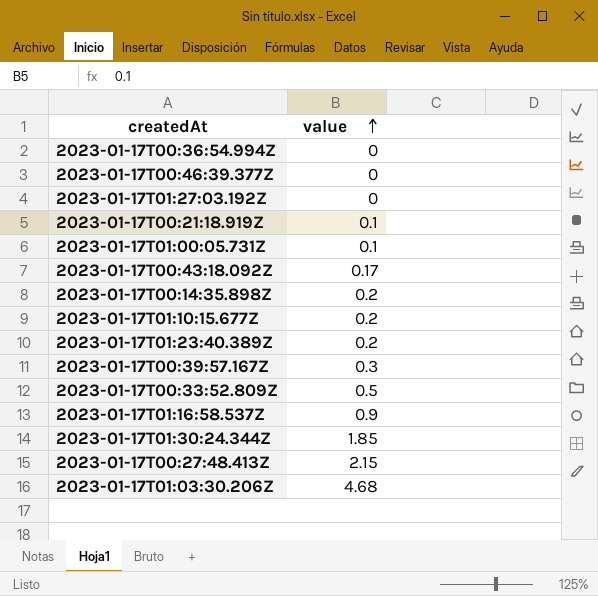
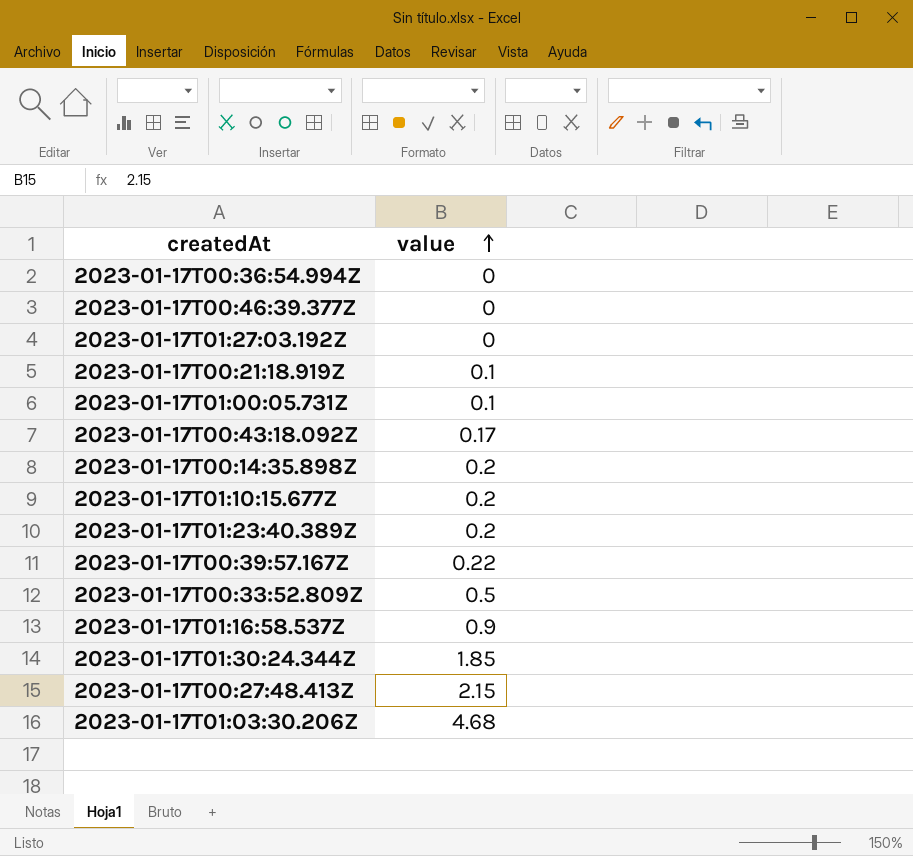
2023-01-17T00:39:57.167Z | value: 0.3 -> 0.22

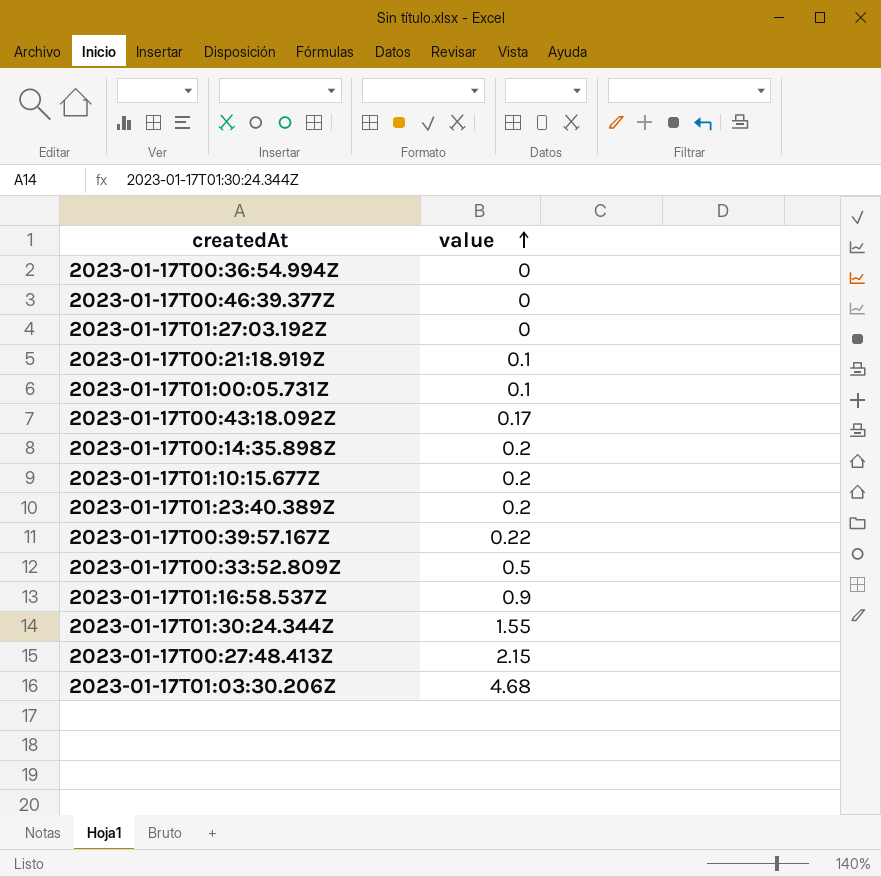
2023-01-17T01:30:24.344Z | value: 1.85 -> 1.55

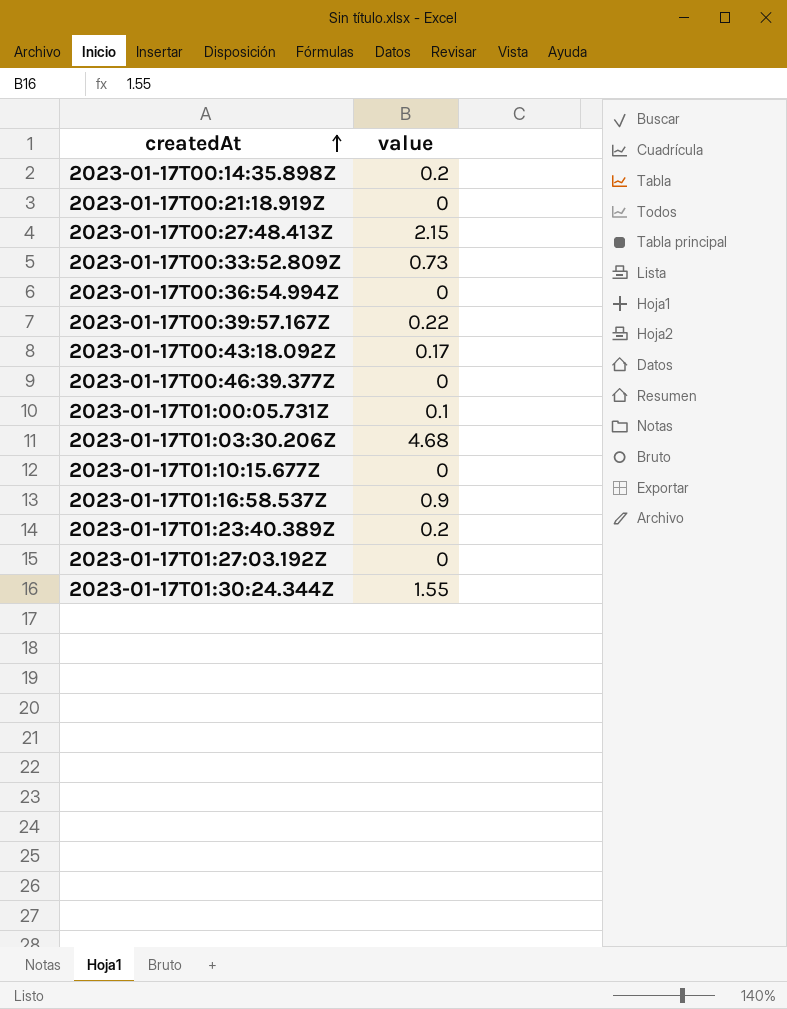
row order: value ascending -> createdAt ascending
2023-01-17T00:21:18.919Z | value: 0.1 -> 0
2023-01-17T00:33:52.809Z | value: 0.5 -> 0.73
2023-01-17T01:10:15.677Z | value: 0.2 -> 0

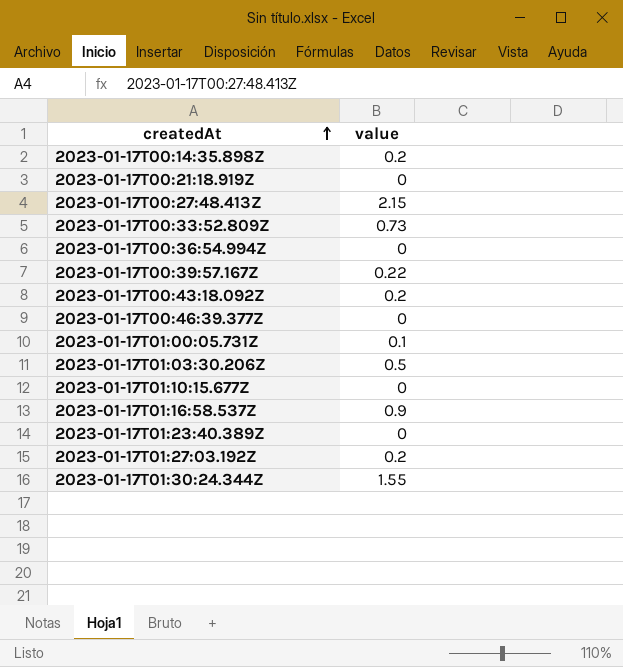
2023-01-17T00:43:18.092Z | value: 0.17 -> 0.2
2023-01-17T01:03:30.206Z | value: 4.68 -> 0.5
2023-01-17T01:23:40.389Z | value: 0.2 -> 0
2023-01-17T01:27:03.192Z | value: 0 -> 0.2

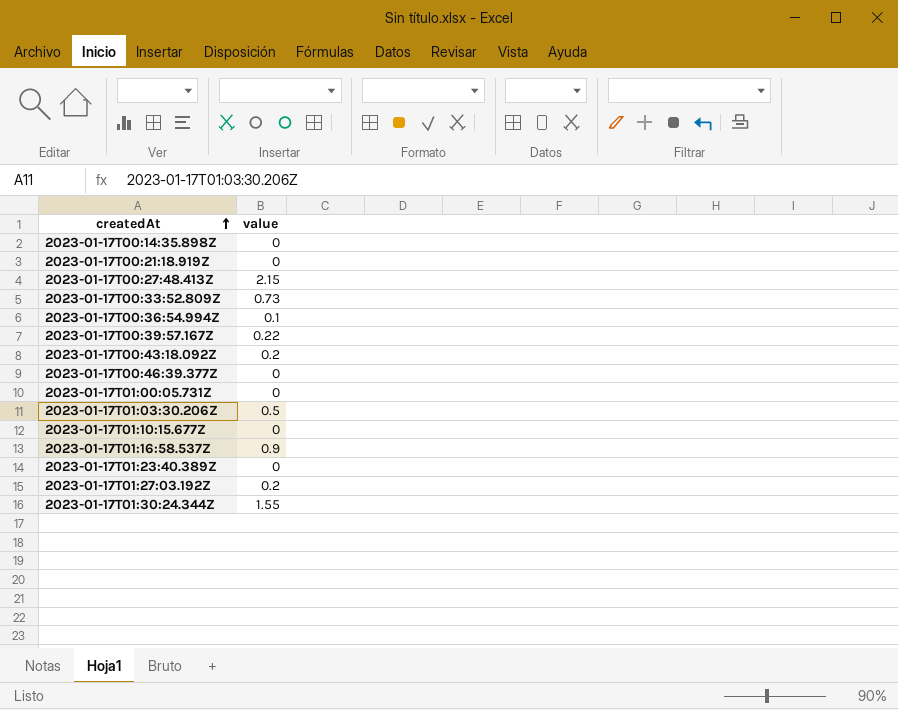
2023-01-17T00:14:35.898Z | value: 0.2 -> 0
2023-01-17T00:36:54.994Z | value: 0 -> 0.1
2023-01-17T01:00:05.731Z | value: 0.1 -> 0

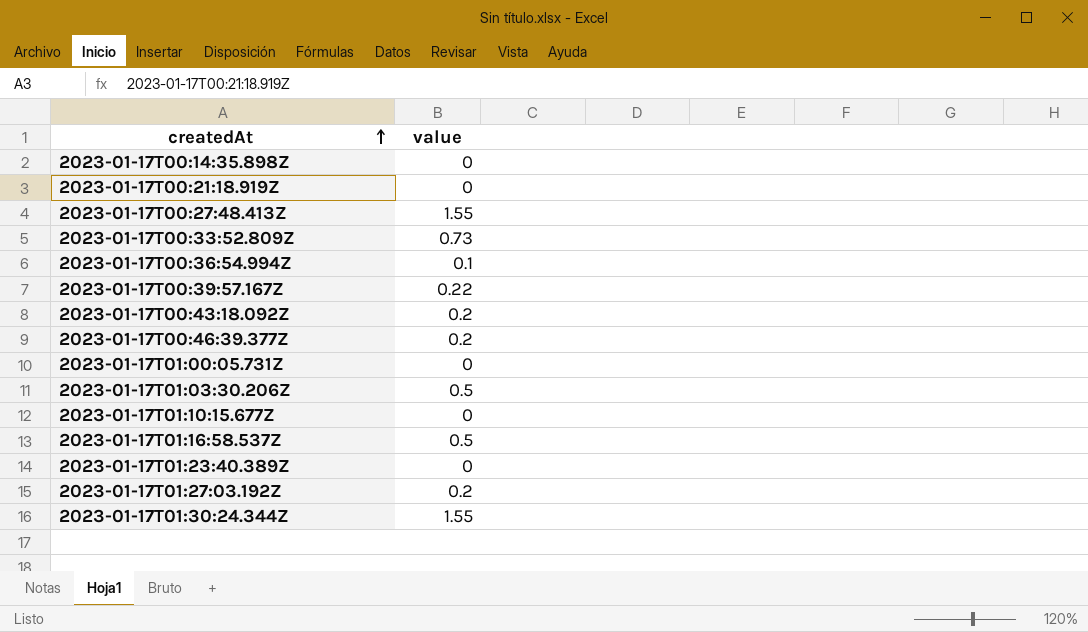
2023-01-17T00:27:48.413Z | value: 2.15 -> 1.55
2023-01-17T00:46:39.377Z | value: 0 -> 0.2
2023-01-17T01:16:58.537Z | value: 0.9 -> 0.5

